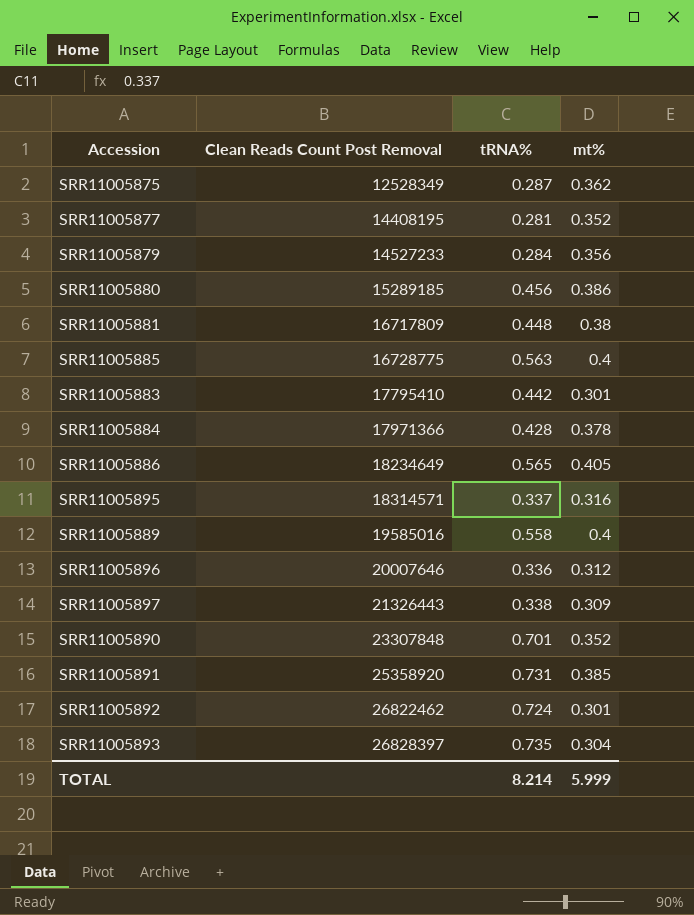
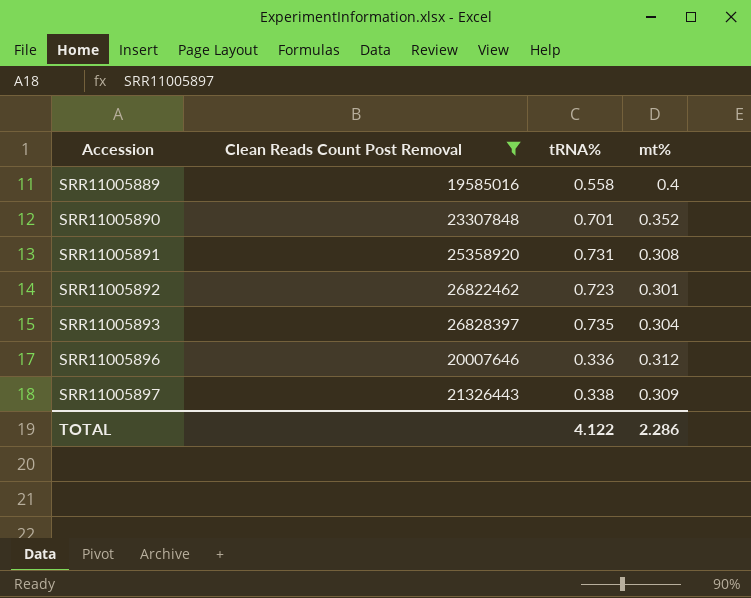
filter: none -> Clean Reads Count Post Removal >= 19585016
row order: Clean Reads Count Post Removal ascending -> Accession ascending
SRR11005891 | mt%: 0.385 -> 0.308
SRR11005892 | tRNA%: 0.724 -> 0.723
TOTAL | tRNA%: 8.214 -> 4.122
TOTAL | mt%: 5.999 -> 2.286

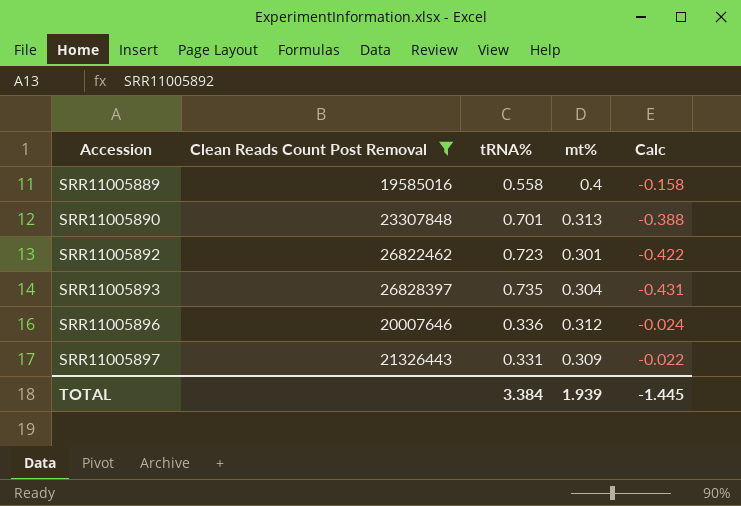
column Calc | formula: none -> [mt%] - [tRNA%]
row SRR11005891: 25358920 | 0.731 | 0.308 -> none
SRR11005890 | mt%: 0.352 -> 0.313
SRR11005897 | tRNA%: 0.338 -> 0.331
TOTAL | tRNA%: 4.122 -> 3.384
TOTAL | mt%: 2.286 -> 1.939

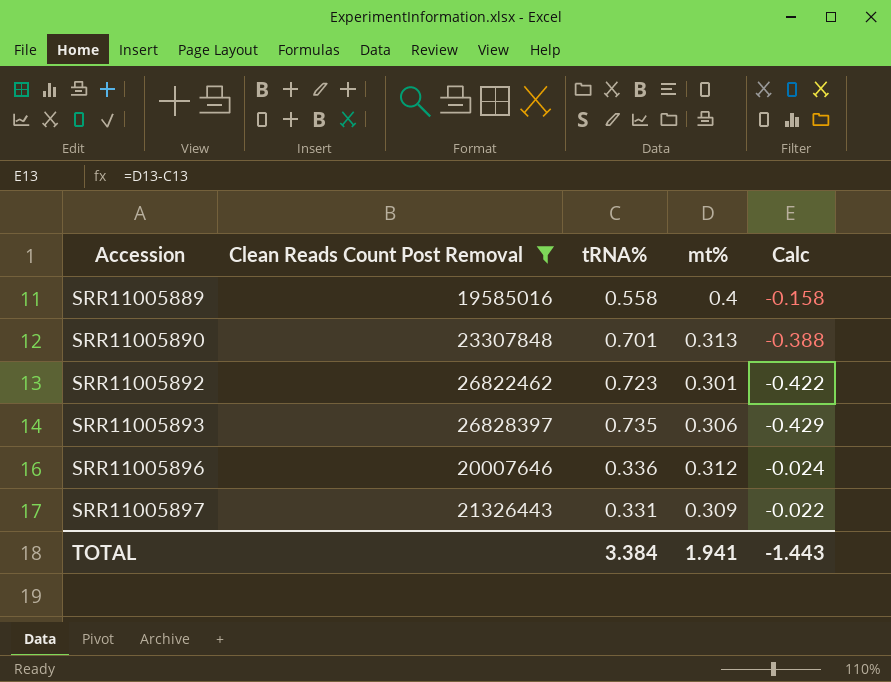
SRR11005893 | mt%: 0.304 -> 0.306
SRR11005893 | Calc: -0.431 -> -0.429
TOTAL | mt%: 1.939 -> 1.941
TOTAL | Calc: -1.445 -> -1.443

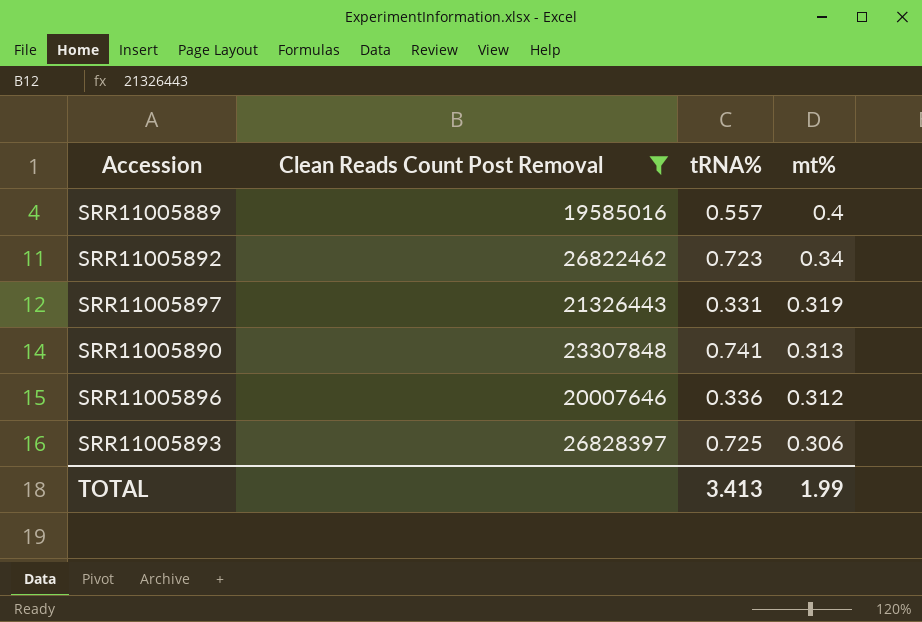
row order: Accession ascending -> mt% descending
column Calc | formula: [mt%] - [tRNA%] -> none
SRR11005889 | tRNA%: 0.558 -> 0.557
SRR11005892 | mt%: 0.301 -> 0.34
SRR11005897 | mt%: 0.309 -> 0.319
SRR11005890 | tRNA%: 0.701 -> 0.741
SRR11005893 | tRNA%: 0.735 -> 0.725
TOTAL | tRNA%: 3.384 -> 3.413
TOTAL | mt%: 1.941 -> 1.99

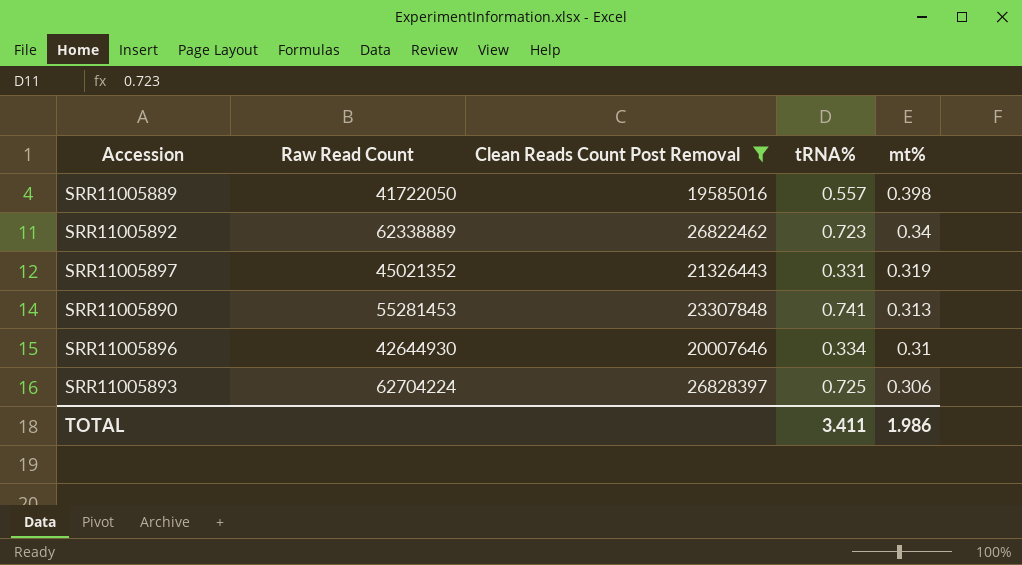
column Raw Read Count | position: none -> 2
SRR11005889 | mt%: 0.4 -> 0.398
SRR11005896 | tRNA%: 0.336 -> 0.334
SRR11005896 | mt%: 0.312 -> 0.31
TOTAL | tRNA%: 3.413 -> 3.411
TOTAL | mt%: 1.99 -> 1.986

